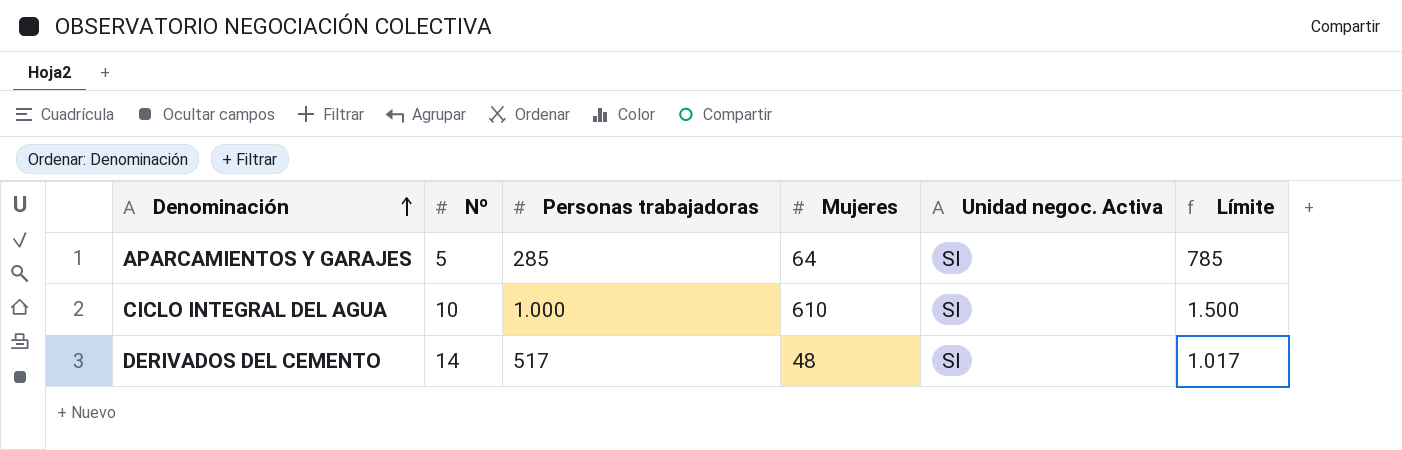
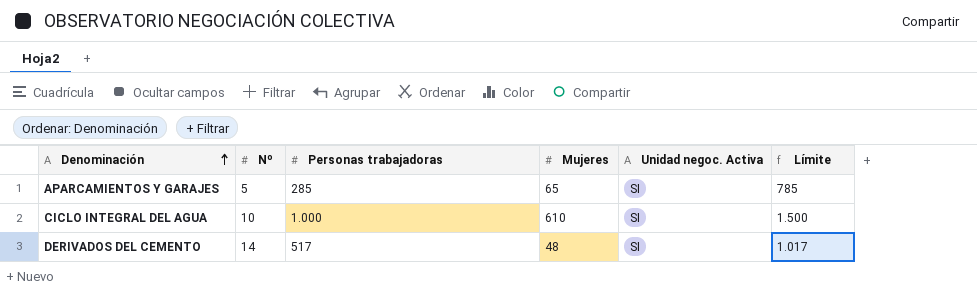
APARCAMIENTOS Y GARAJES | Mujeres: 64 -> 65

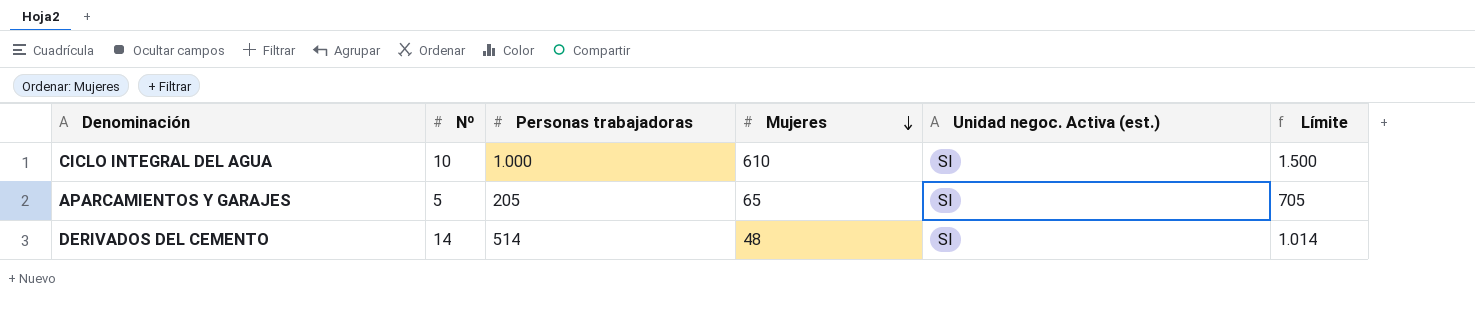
row order: Denominación ascending -> Mujeres descending
column name: Unidad negoc. Activa -> Unidad negoc. Activa (est.)
APARCAMIENTOS Y GARAJES | Personas trabajadoras: 285 -> 205
APARCAMIENTOS Y GARAJES | Límite: 785 -> 705
DERIVADOS DEL CEMENTO | Personas trabajadoras: 517 -> 514
DERIVADOS DEL CEMENTO | Límite: 1.017 -> 1.014

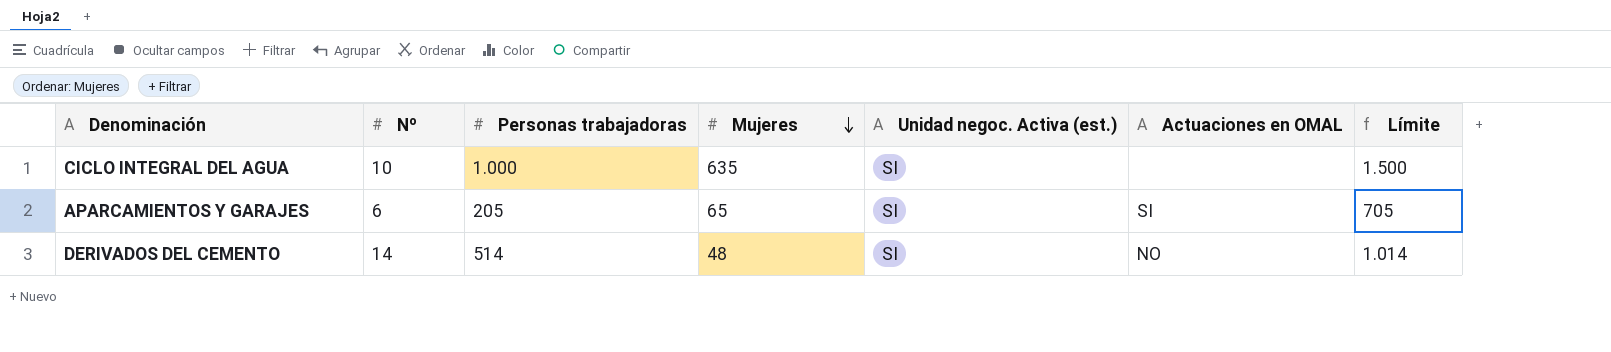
column Actuaciones en OMAL | position: none -> 6
CICLO INTEGRAL DEL AGUA | Mujeres: 610 -> 635
APARCAMIENTOS Y GARAJES | Nº: 5 -> 6

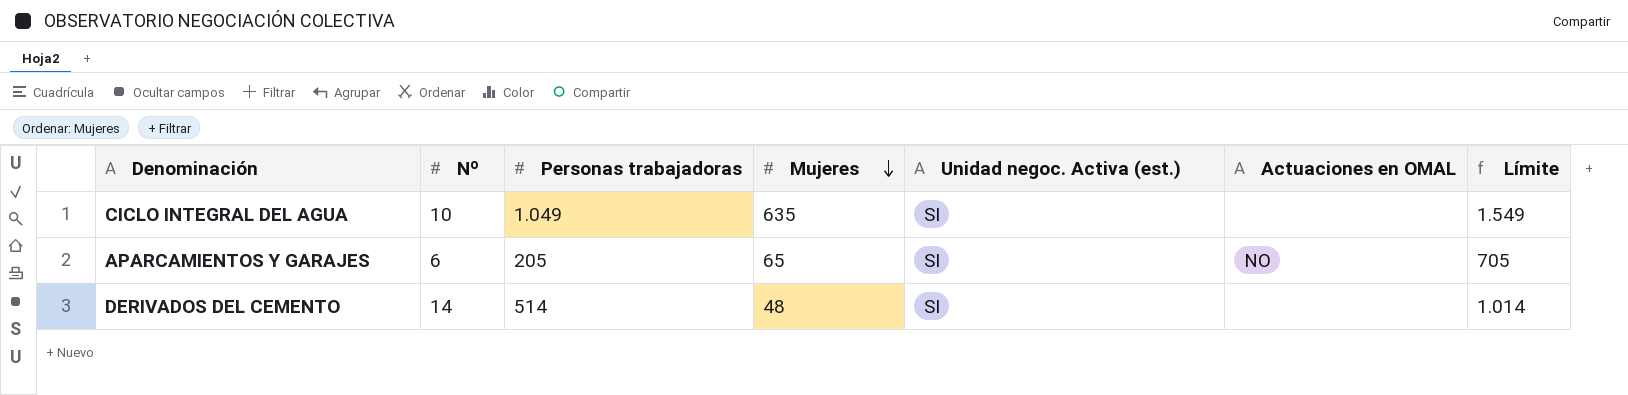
CICLO INTEGRAL DEL AGUA | Personas trabajadoras: 1.000 -> 1.049
CICLO INTEGRAL DEL AGUA | Límite: 1.500 -> 1.549
APARCAMIENTOS Y GARAJES | Actuaciones en OMAL: SI -> NO
DERIVADOS DEL CEMENTO | Actuaciones en OMAL: NO -> none

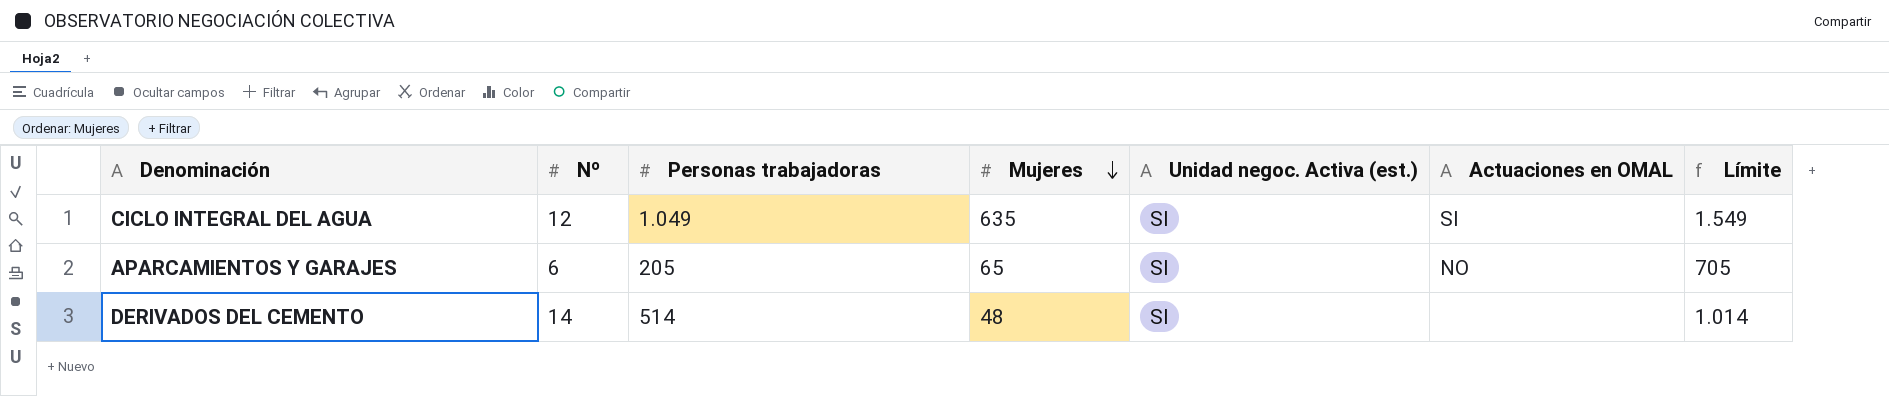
CICLO INTEGRAL DEL AGUA | Nº: 10 -> 12
CICLO INTEGRAL DEL AGUA | Actuaciones en OMAL: none -> SI

